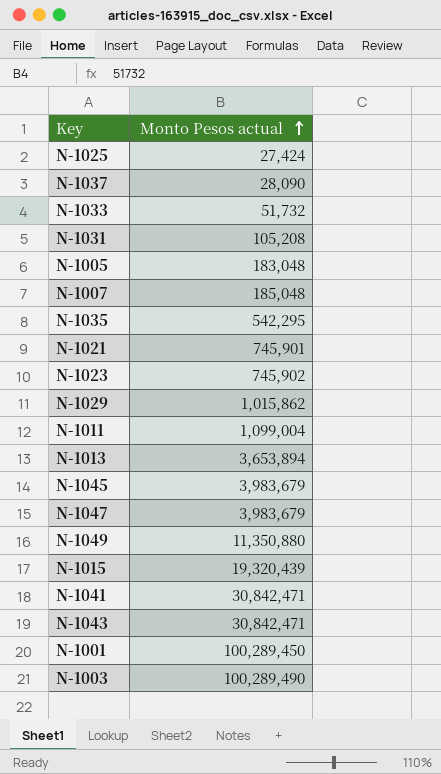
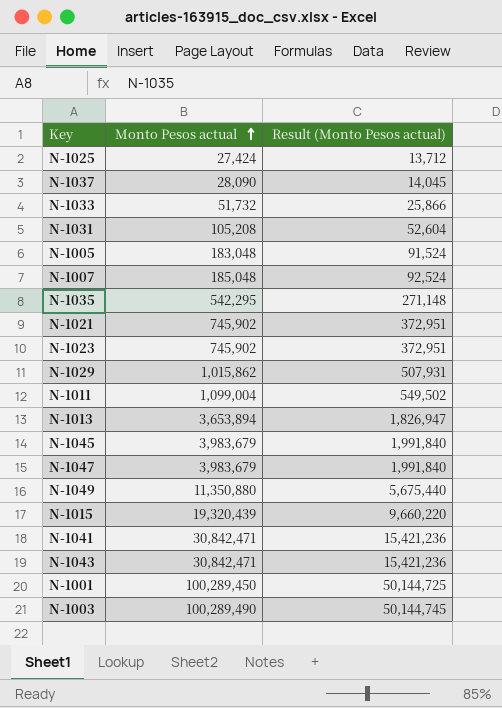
column Result (Monto Pesos actual) | formula: none -> [Monto Pesos actual] * 0.5
N-1021 | Monto Pesos actual: 745,901 -> 745,902

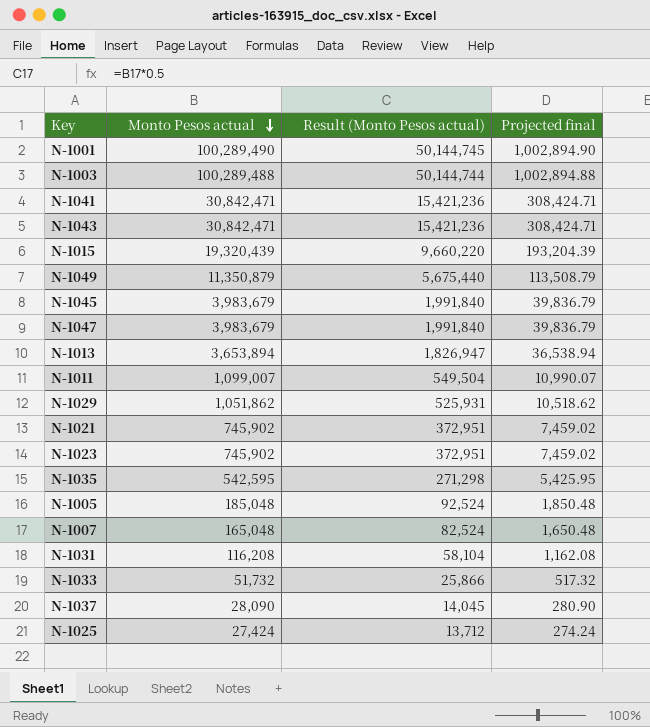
row order: Monto Pesos actual ascending -> Monto Pesos actual descending
column Projected final | formula: none -> [Monto Pesos actual] * 0.01
N-1001 | Monto Pesos actual: 100,289,450 -> 100,289,490
N-1001 | Result (Monto Pesos actual): 50,144,725 -> 50,144,745
N-1003 | Monto Pesos actual: 100,289,490 -> 100,289,488
N-1003 | Result (Monto Pesos actual): 50,144,745 -> 50,144,744
N-1049 | Monto Pesos actual: 11,350,880 -> 11,350,879
N-1011 | Monto Pesos actual: 1,099,004 -> 1,099,007
N-1011 | Result (Monto Pesos actual): 549,502 -> 549,504
N-1029 | Monto Pesos actual: 1,015,862 -> 1,051,862
N-1029 | Result (Monto Pesos actual): 507,931 -> 525,931
N-1035 | Monto Pesos actual: 542,295 -> 542,595
N-1035 | Result (Monto Pesos actual): 271,148 -> 271,298
N-1005 | Monto Pesos actual: 183,048 -> 185,048
N-1005 | Result (Monto Pesos actual): 91,524 -> 92,524
N-1007 | Monto Pesos actual: 185,048 -> 165,048
N-1007 | Result (Monto Pesos actual): 92,524 -> 82,524
N-1031 | Monto Pesos actual: 105,208 -> 116,208
N-1031 | Result (Monto Pesos actual): 52,604 -> 58,104

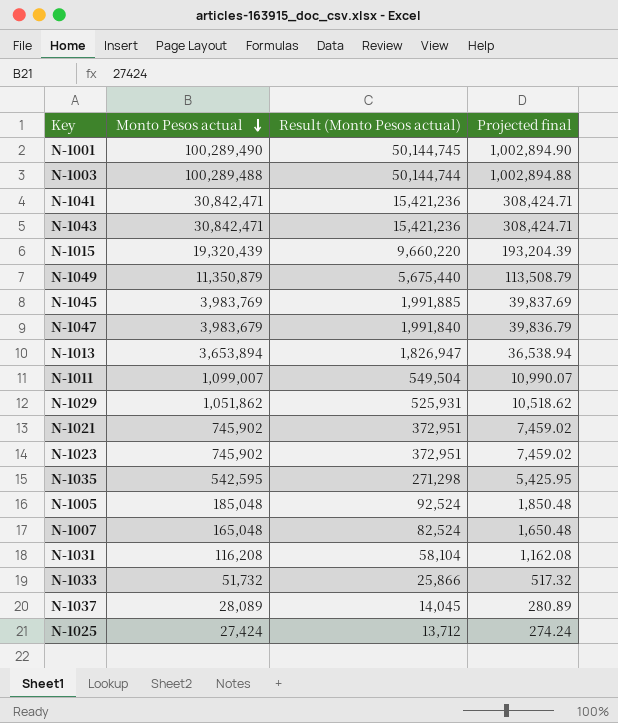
N-1045 | Monto Pesos actual: 3,983,679 -> 3,983,769
N-1045 | Result (Monto Pesos actual): 1,991,840 -> 1,991,885
N-1045 | Projected final: 39,836.79 -> 39,837.69
N-1037 | Monto Pesos actual: 28,090 -> 28,089
N-1037 | Projected final: 280.90 -> 280.89

